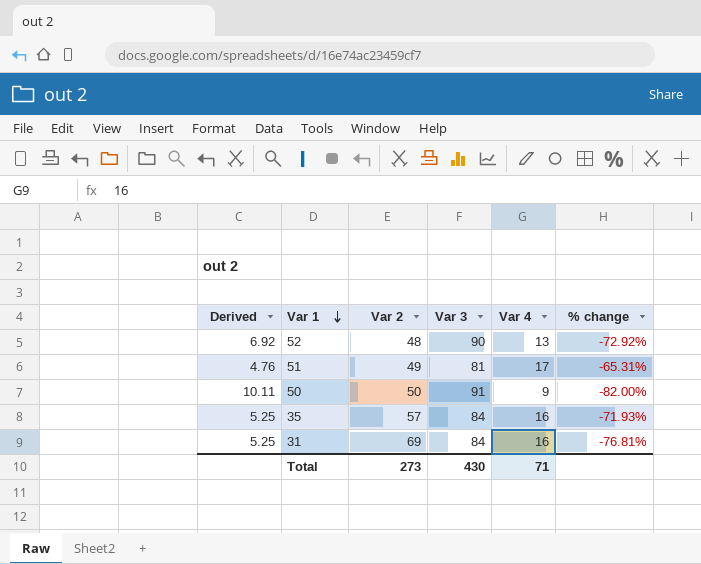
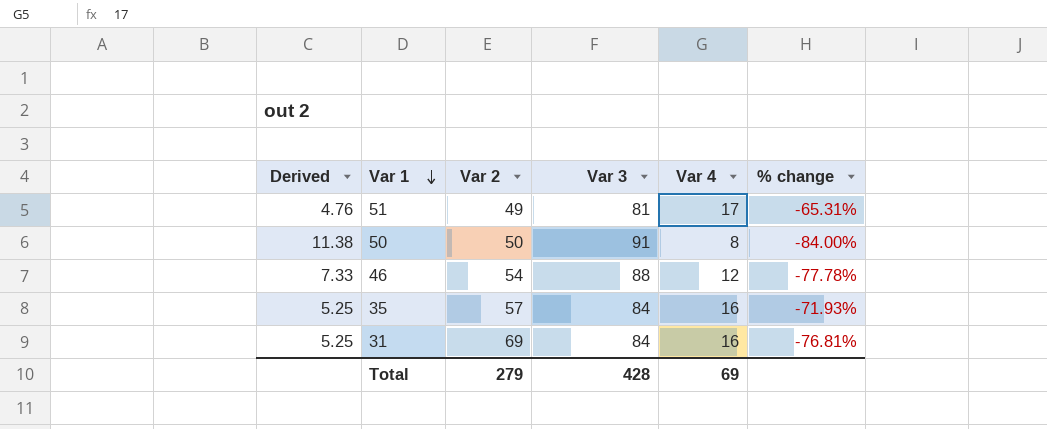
row 52: 6.92 | 48 | 90 | 13 | -72.92% -> none
50 | Derived: 10.11 -> 11.38
50 | Var 4: 9 -> 8
50 | % change: -82.00% -> -84.00%
row 46: none -> 7.33 | 54 | 88 | 12 | -77.78%
Total | Var 2: 273 -> 279
Total | Var 3: 430 -> 428
Total | Var 4: 71 -> 69

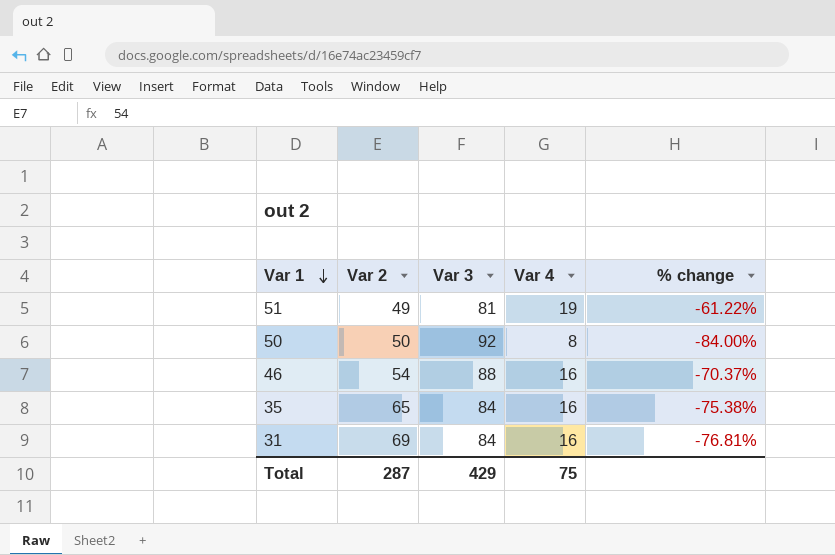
column Derived | formula: [Var 3] / [Var 4] -> none
51 | Var 4: 17 -> 19
51 | % change: -65.31% -> -61.22%
50 | Var 3: 91 -> 92
46 | Var 4: 12 -> 16
46 | % change: -77.78% -> -70.37%
35 | Var 2: 57 -> 65
35 | % change: -71.93% -> -75.38%
Total | Var 2: 279 -> 287
Total | Var 3: 428 -> 429
Total | Var 4: 69 -> 75

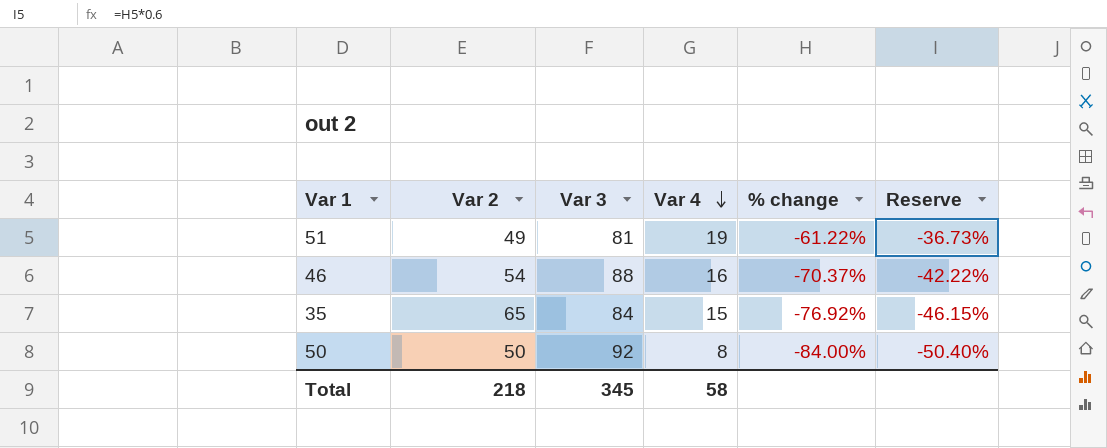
row order: Var 1 descending -> Var 4 descending
column Reserve | formula: none -> [% change] * 0.6
row 31: 69 | 84 | 16 | -76.81% -> none
35 | Var 4: 16 -> 15
35 | % change: -75.38% -> -76.92%
Total | Var 2: 287 -> 218
Total | Var 3: 429 -> 345
Total | Var 4: 75 -> 58

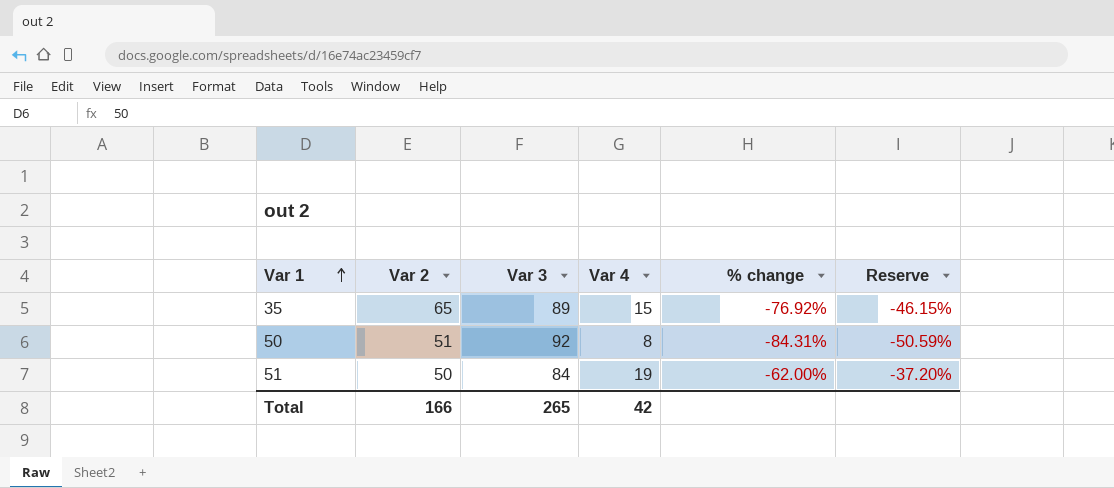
row order: Var 4 descending -> Var 1 ascending
row 46: 54 | 88 | 16 | -70.37% | -42.22% -> none
35 | Var 3: 84 -> 89
50 | Var 2: 50 -> 51
50 | % change: -84.00% -> -84.31%
50 | Reserve: -50.40% -> -50.59%
51 | Var 2: 49 -> 50
51 | Var 3: 81 -> 84
51 | % change: -61.22% -> -62.00%
51 | Reserve: -36.73% -> -37.20%
Total | Var 2: 218 -> 166
Total | Var 3: 345 -> 265
Total | Var 4: 58 -> 42

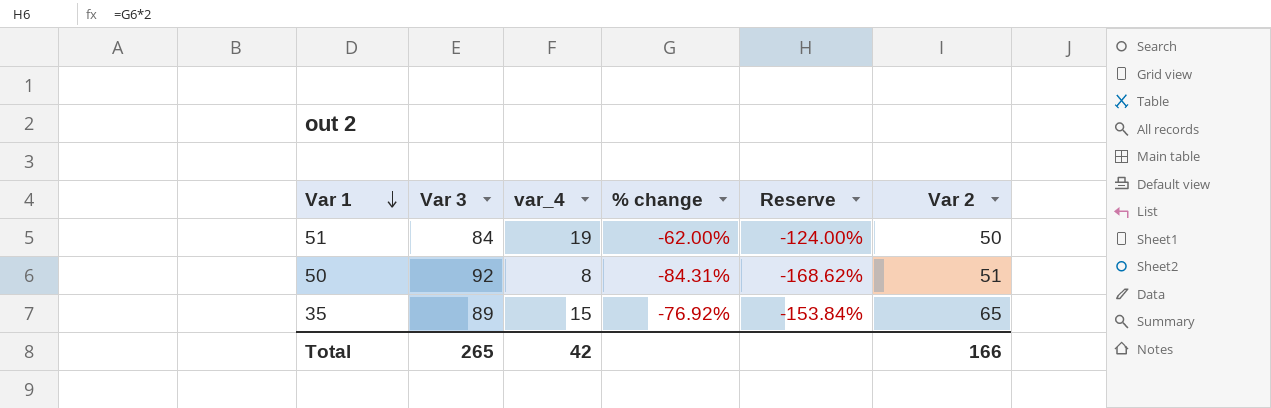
row order: Var 1 ascending -> Var 1 descending
column name: Var 4 -> var_4
column Reserve | formula: [% change] * 0.6 -> [% change] * 2
column Var 2 | position: 2 -> 6

